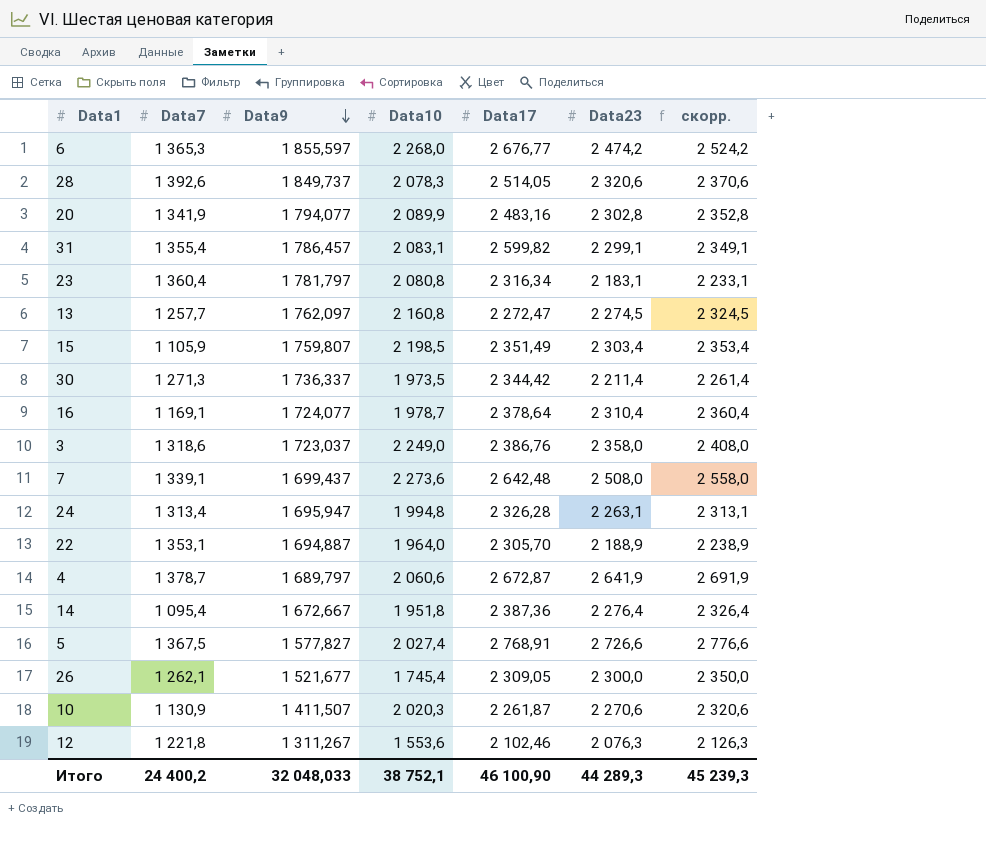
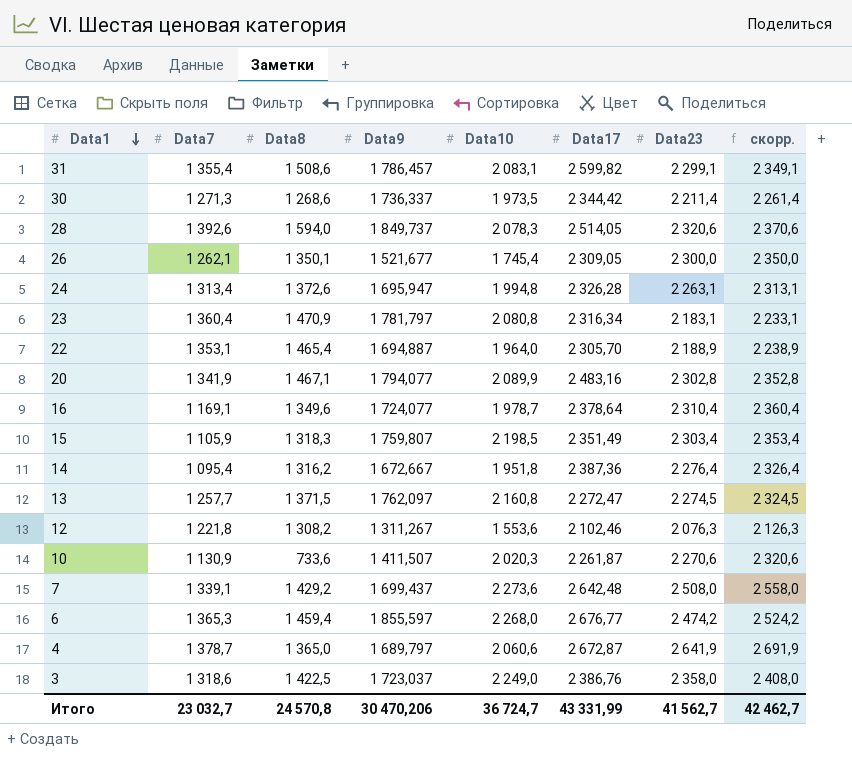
row order: Data9 descending -> Data1 descending
column Data8 | position: none -> 3
row 5: 1 367,5 | 1 577,827 | 2 027,4 | 2 768,91 | 2 726,6 | 2 776,6 -> none
Итого | Data7: 24 400,2 -> 23 032,7
Итого | Data9: 32 048,033 -> 30 470,206
Итого | Data10: 38 752,1 -> 36 724,7
Итого | Data17: 46 100,90 -> 43 331,99
Итого | Data23: 44 289,3 -> 41 562,7
Итого | скорр.: 45 239,3 -> 42 462,7

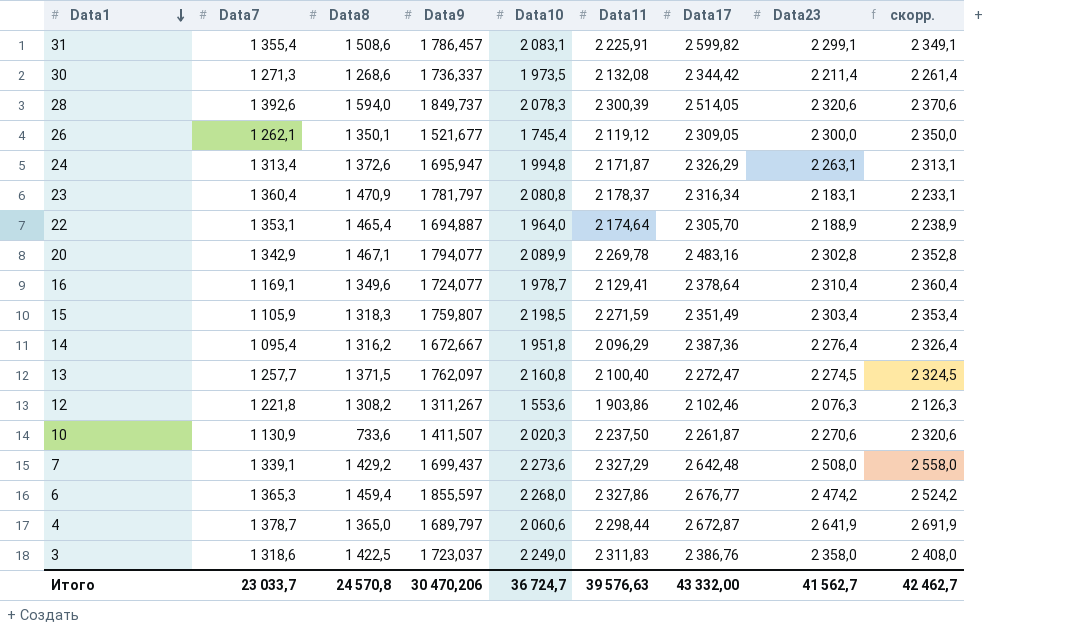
column Data11 | position: none -> 6
24 | Data17: 2 326,28 -> 2 326,29
20 | Data7: 1 341,9 -> 1 342,9
Итого | Data7: 23 032,7 -> 23 033,7
Итого | Data17: 43 331,99 -> 43 332,00

